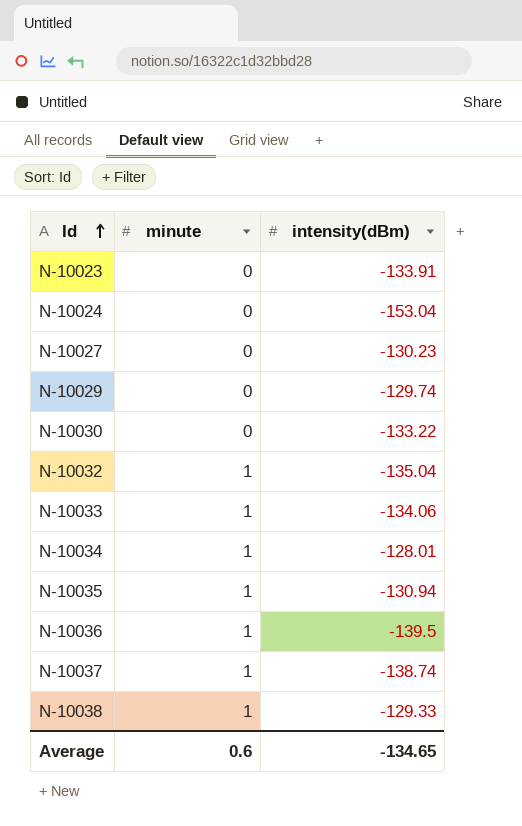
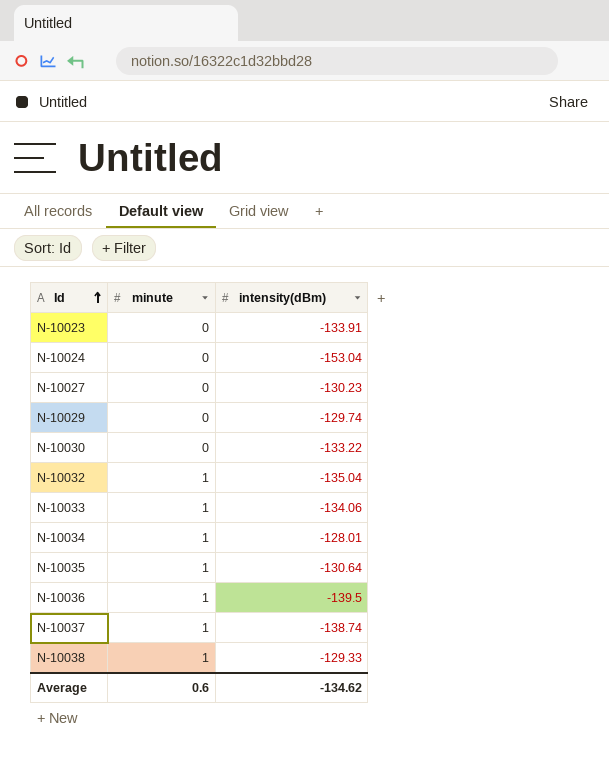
N-10035 | intensity(dBm): -130.94 -> -130.64
Average | intensity(dBm): -134.65 -> -134.62

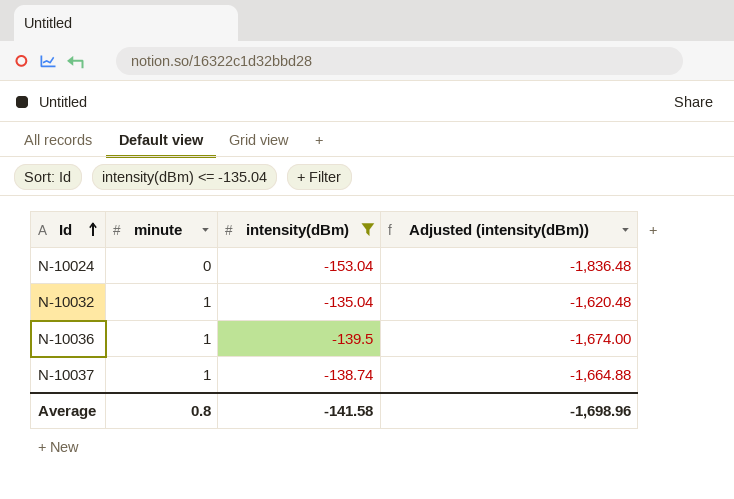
filter: none -> intensity(dBm) <= -135.04
column Adjusted (intensity(dBm)) | formula: none -> [intensity(dBm)] * 12
Average | minute: 0.6 -> 0.8
Average | intensity(dBm): -134.62 -> -141.58

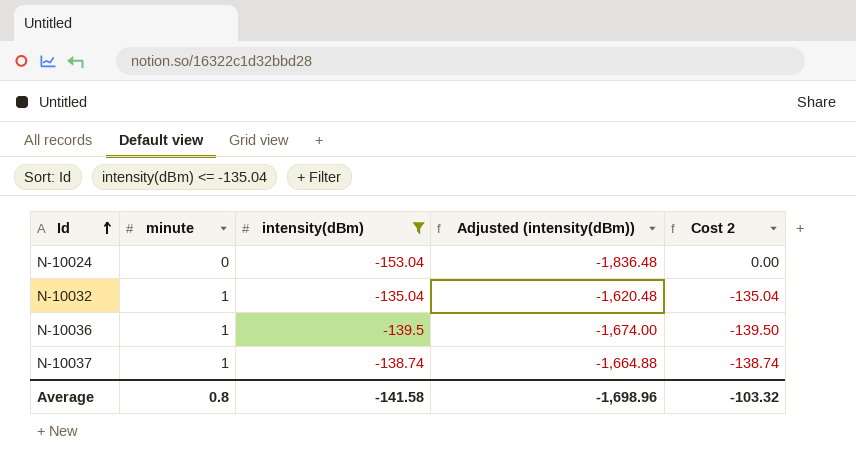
column Cost 2 | formula: none -> [minute] * [intensity(dBm)]

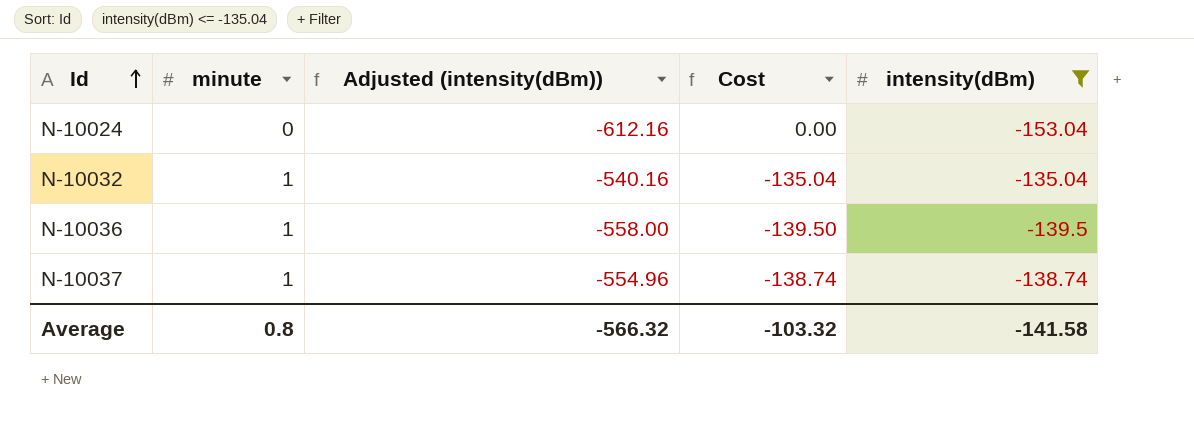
column Adjusted (intensity(dBm)) | formula: [intensity(dBm)] * 12 -> [intensity(dBm)] * 4
column name: Cost 2 -> Cost
column intensity(dBm) | position: 3 -> 5
Average | Adjusted (intensity(dBm)): -1,698.96 -> -566.32

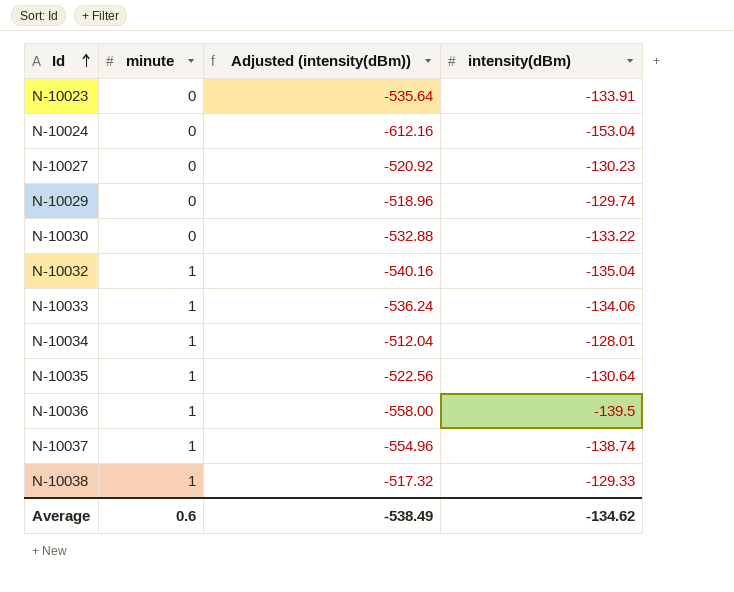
filter: intensity(dBm) <= -135.04 -> none
column Cost | formula: [minute] * [intensity(dBm)] -> none
Average | minute: 0.8 -> 0.6
Average | Adjusted (intensity(dBm)): -566.32 -> -538.49
Average | intensity(dBm): -141.58 -> -134.62

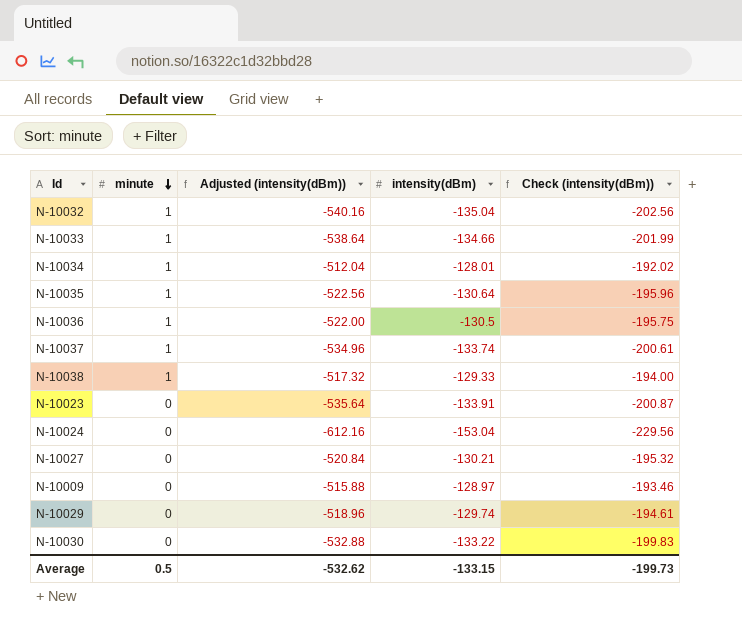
row order: Id ascending -> minute descending
column Check (intensity(dBm)) | formula: none -> [intensity(dBm)] * 1.5
N-10033 | Adjusted (intensity(dBm)): -536.24 -> -538.64
N-10033 | intensity(dBm): -134.06 -> -134.66
N-10036 | Adjusted (intensity(dBm)): -558.00 -> -522.00
N-10036 | intensity(dBm): -139.5 -> -130.5
N-10037 | Adjusted (intensity(dBm)): -554.96 -> -534.96
N-10037 | intensity(dBm): -138.74 -> -133.74
N-10027 | Adjusted (intensity(dBm)): -520.92 -> -520.84
N-10027 | intensity(dBm): -130.23 -> -130.21
row N-10009: none -> 0 | -515.88 | -128.97 | -193.46
Average | minute: 0.6 -> 0.5
Average | Adjusted (intensity(dBm)): -538.49 -> -532.62
Average | intensity(dBm): -134.62 -> -133.15

